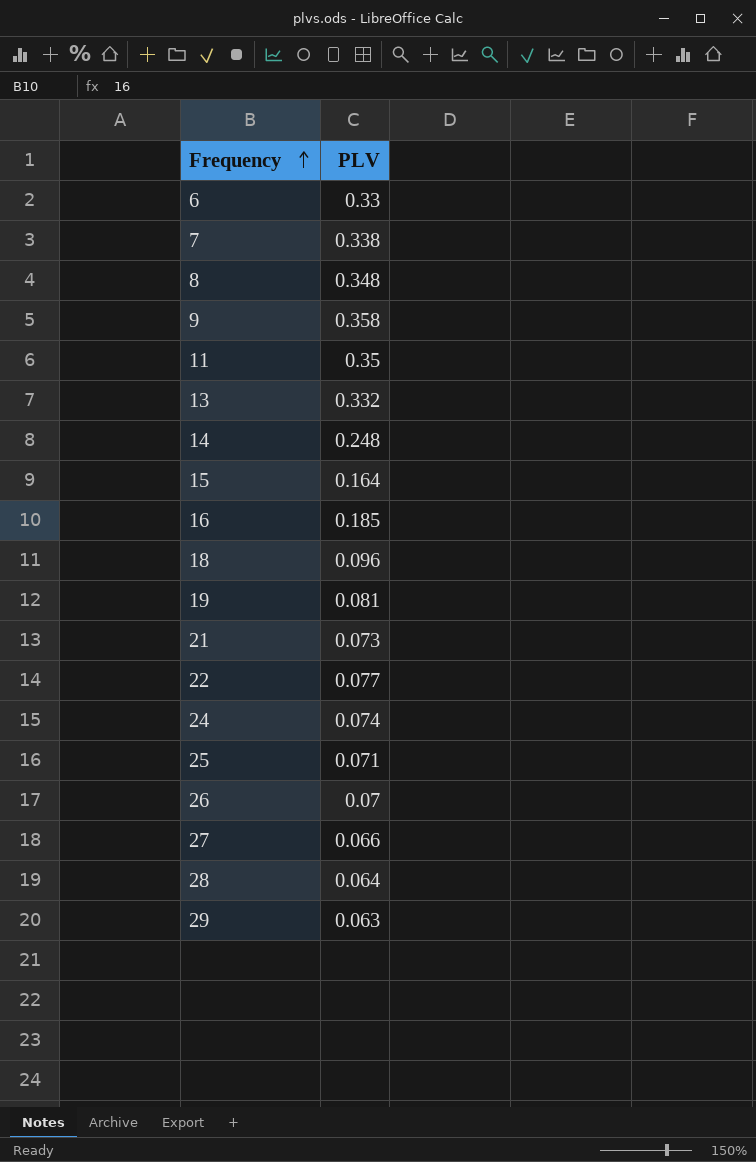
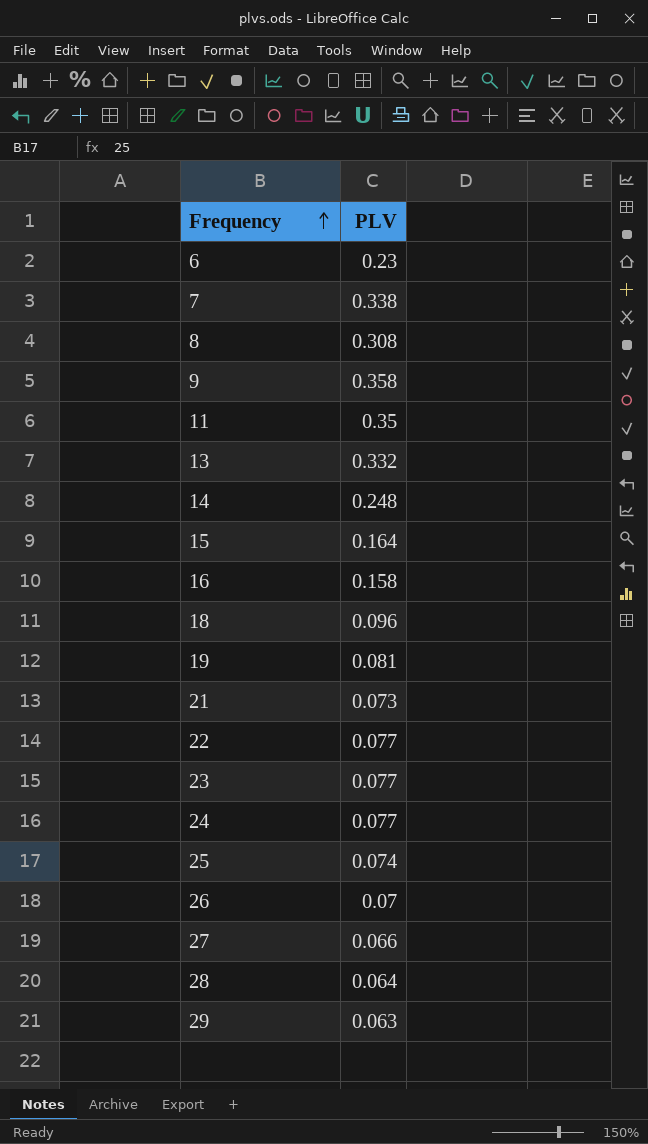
6 | PLV: 0.33 -> 0.23
8 | PLV: 0.348 -> 0.308
16 | PLV: 0.185 -> 0.158
row 23: none -> 0.077
24 | PLV: 0.074 -> 0.077
25 | PLV: 0.071 -> 0.074

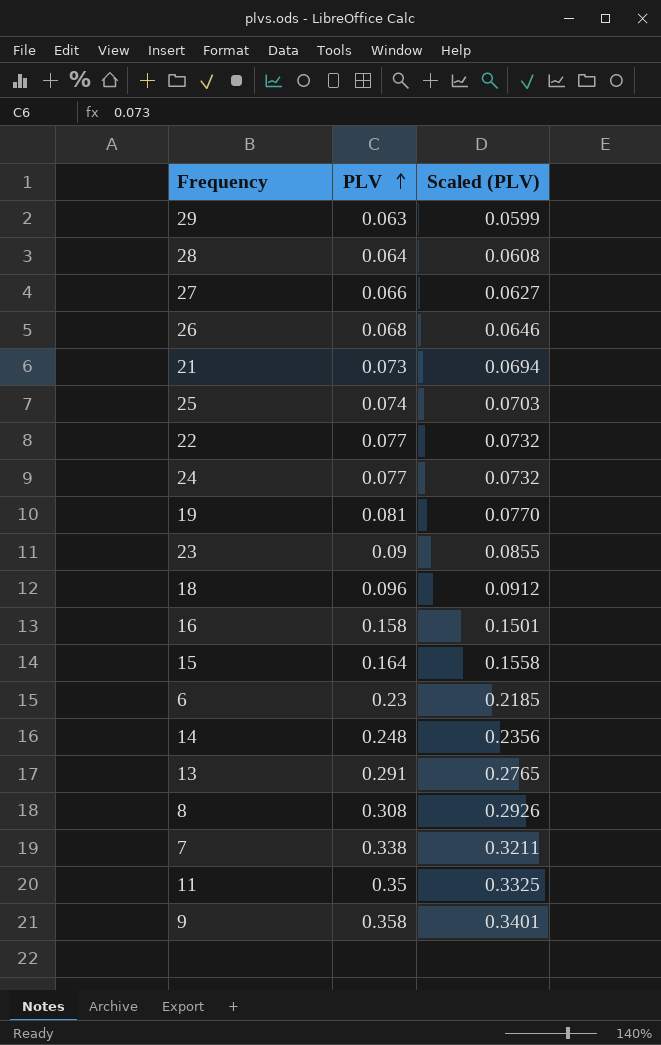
row order: Frequency ascending -> PLV ascending
column Scaled (PLV) | formula: none -> [PLV] * 0.95
26 | PLV: 0.07 -> 0.068
23 | PLV: 0.077 -> 0.09
13 | PLV: 0.332 -> 0.291

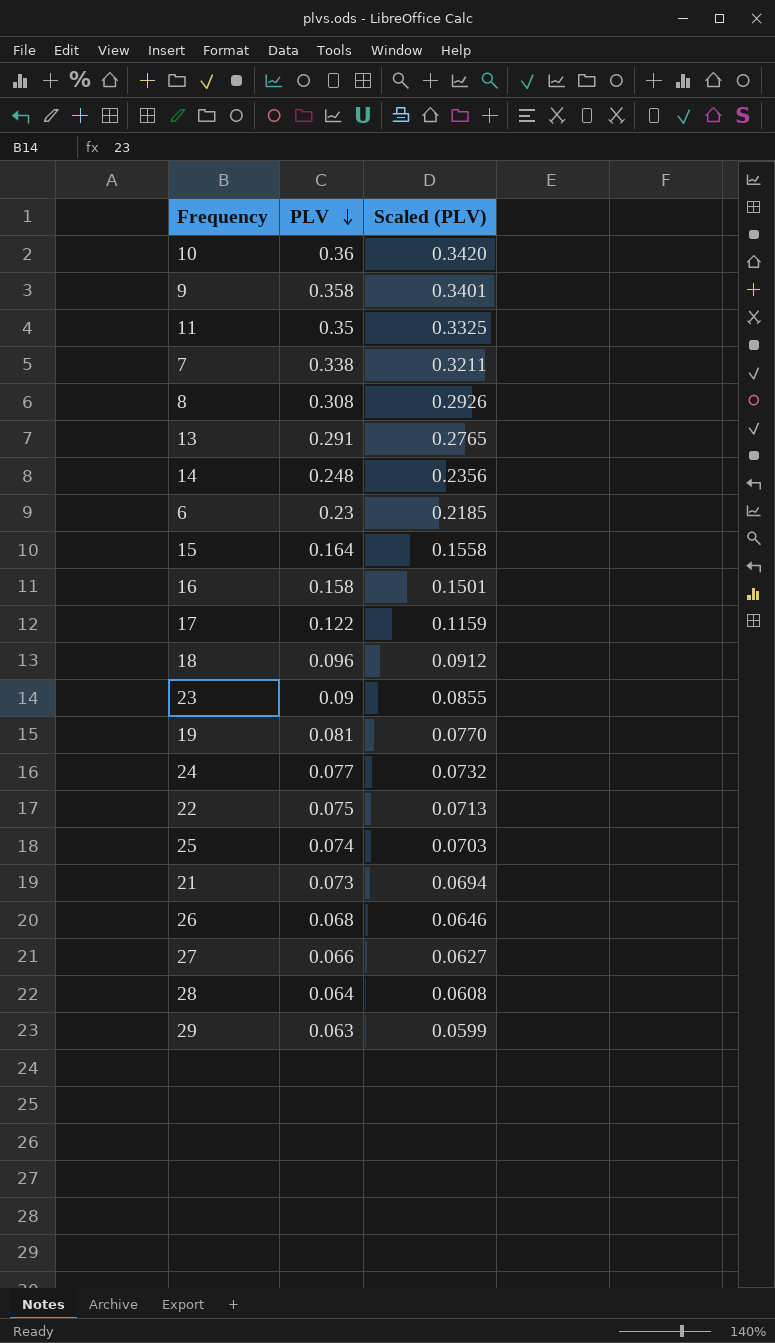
row order: PLV ascending -> PLV descending
row 10: none -> 0.36 | 0.3420
row 17: none -> 0.122 | 0.1159
22 | PLV: 0.077 -> 0.075
22 | Scaled (PLV): 0.0732 -> 0.0713

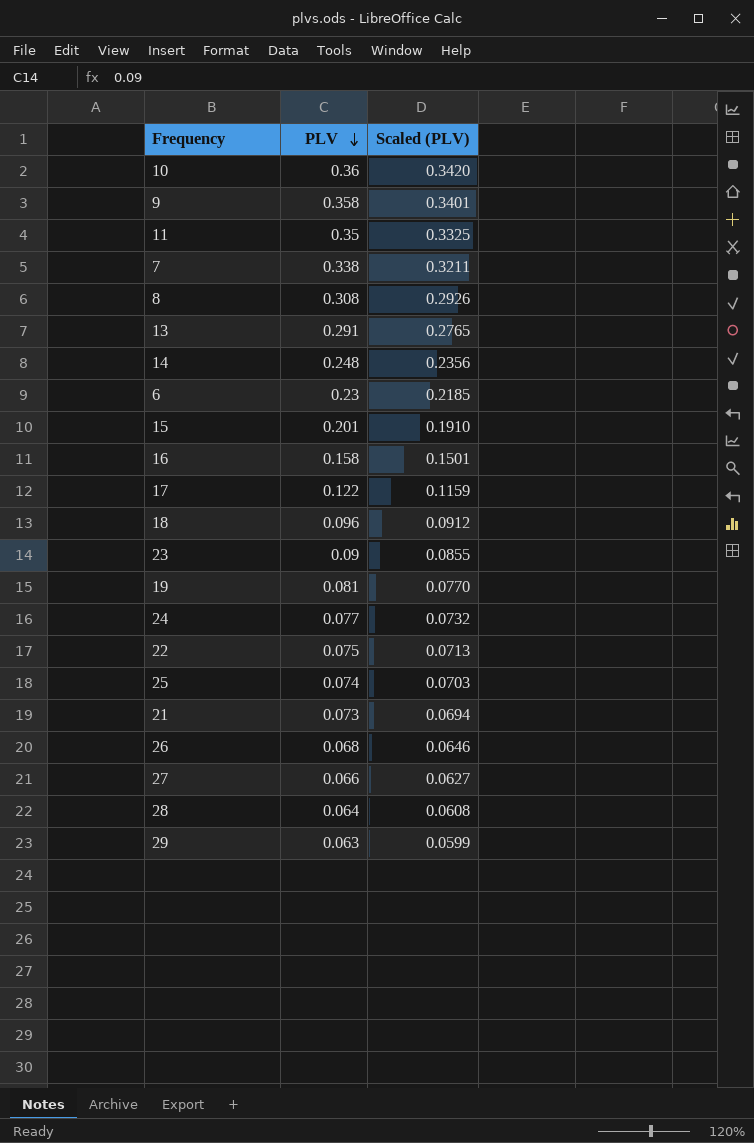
15 | PLV: 0.164 -> 0.201
15 | Scaled (PLV): 0.1558 -> 0.1910

